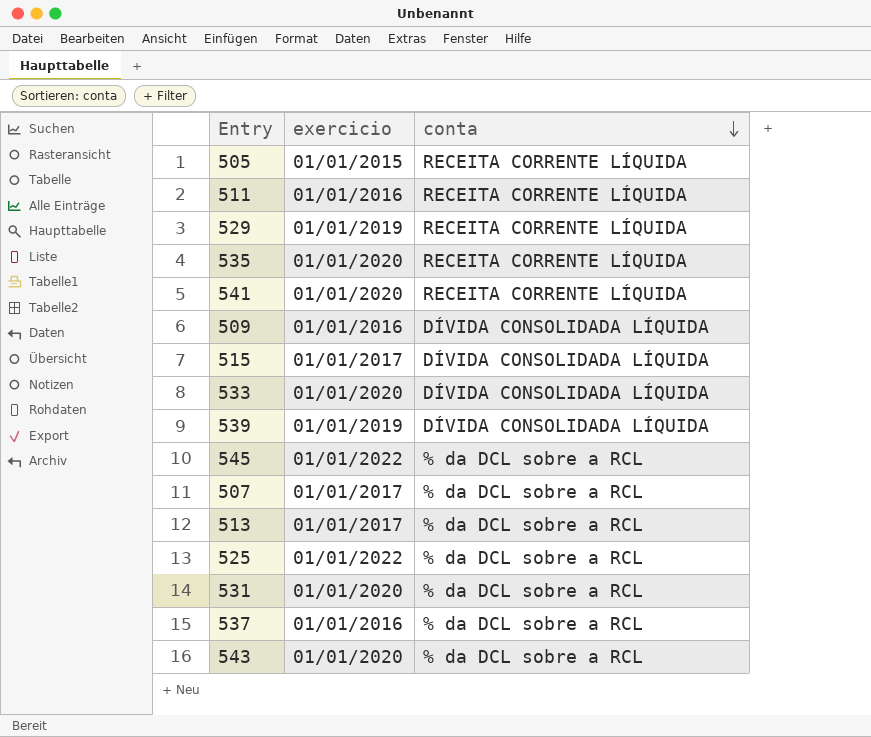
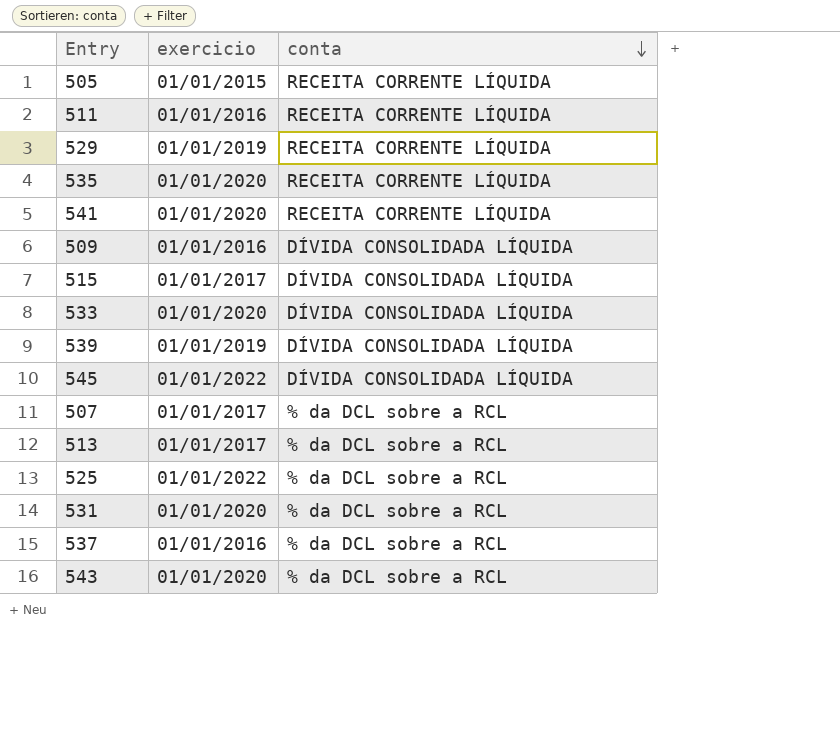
545 | conta: % da DCL sobre a RCL -> DÍVIDA CONSOLIDADA LÍQUIDA

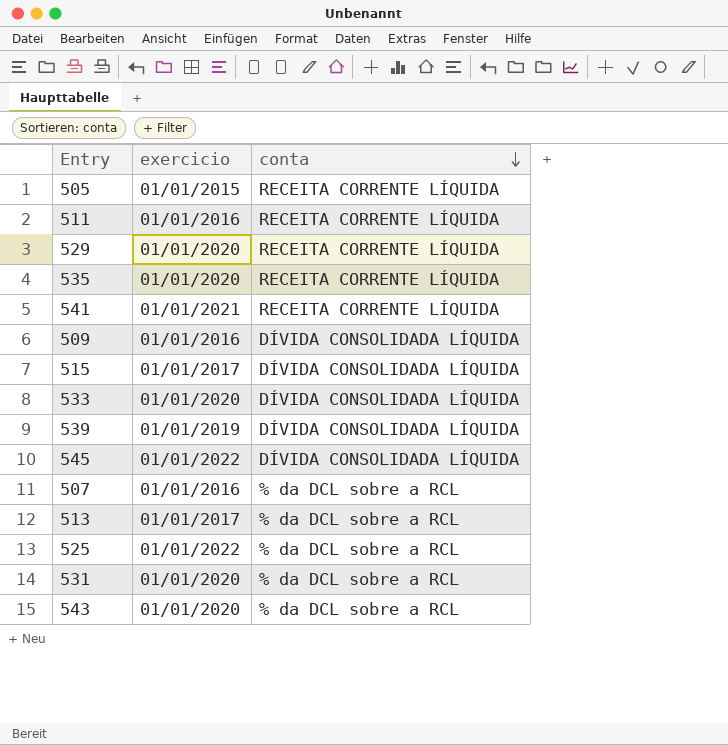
row 537: 01/01/2016 | % da DCL sobre a RCL -> none
529 | exercicio: 01/01/2019 -> 01/01/2020
541 | exercicio: 01/01/2020 -> 01/01/2021
507 | exercicio: 01/01/2017 -> 01/01/2016

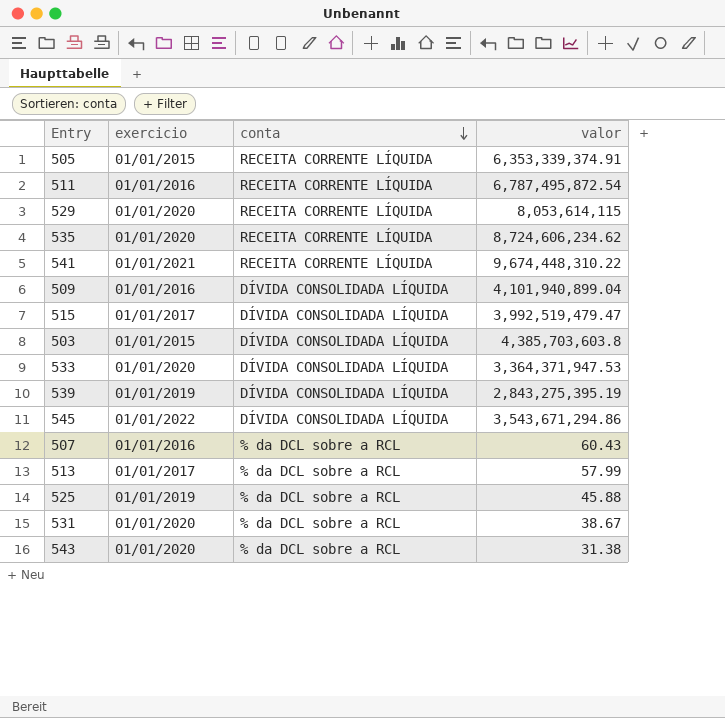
column valor | position: none -> 4
row 503: none -> 01/01/2015 | DÍVIDA CONSOLIDADA LÍQUIDA | 4,385,703,603.8
525 | exercicio: 01/01/2022 -> 01/01/2019

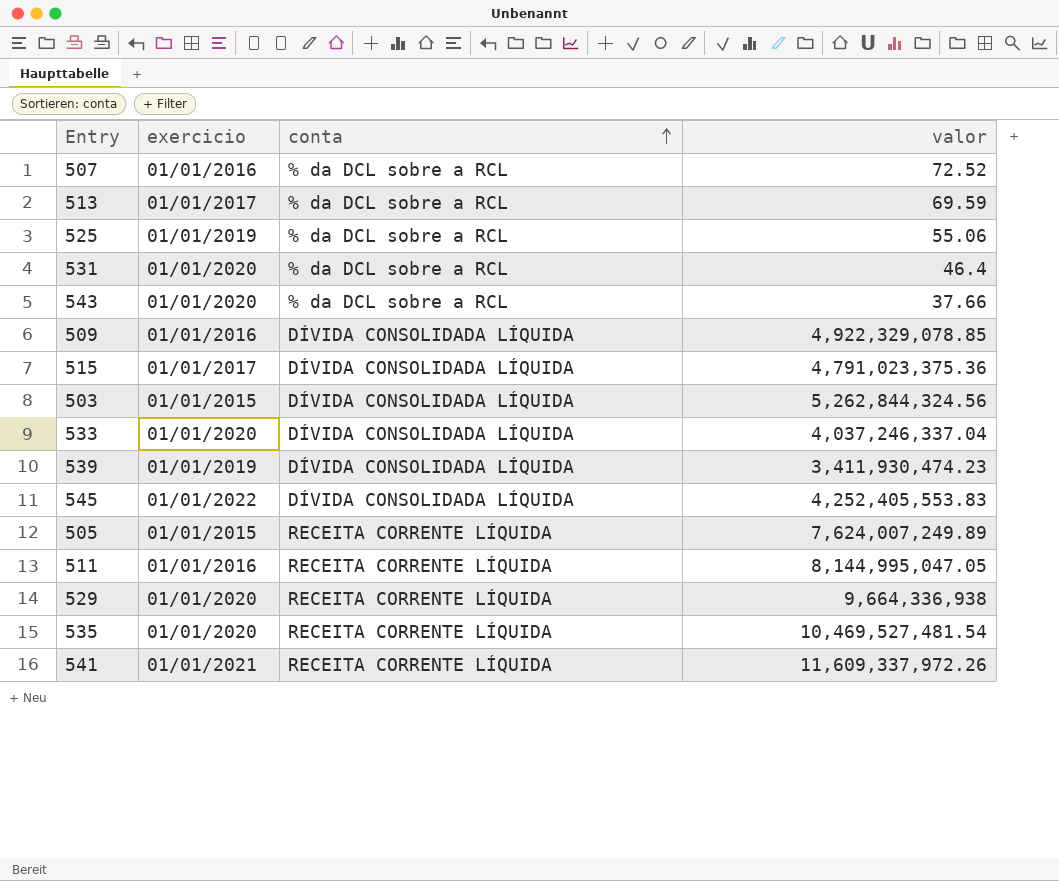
row order: conta descending -> conta ascending
507 | valor: 60.43 -> 72.52
513 | valor: 57.99 -> 69.59
525 | valor: 45.88 -> 55.06
531 | valor: 38.67 -> 46.4
543 | valor: 31.38 -> 37.66
509 | valor: 4,101,940,899.04 -> 4,922,329,078.85
515 | valor: 3,992,519,479.47 -> 4,791,023,375.36
503 | valor: 4,385,703,603.8 -> 5,262,844,324.56
533 | valor: 3,364,371,947.53 -> 4,037,246,337.04
539 | valor: 2,843,275,395.19 -> 3,411,930,474.23
545 | valor: 3,543,671,294.86 -> 4,252,405,553.83
505 | valor: 6,353,339,374.91 -> 7,624,007,249.89
511 | valor: 6,787,495,872.54 -> 8,144,995,047.05
529 | valor: 8,053,614,115 -> 9,664,336,938
535 | valor: 8,724,606,234.62 -> 10,469,527,481.54
541 | valor: 9,674,448,310.22 -> 11,609,337,972.26

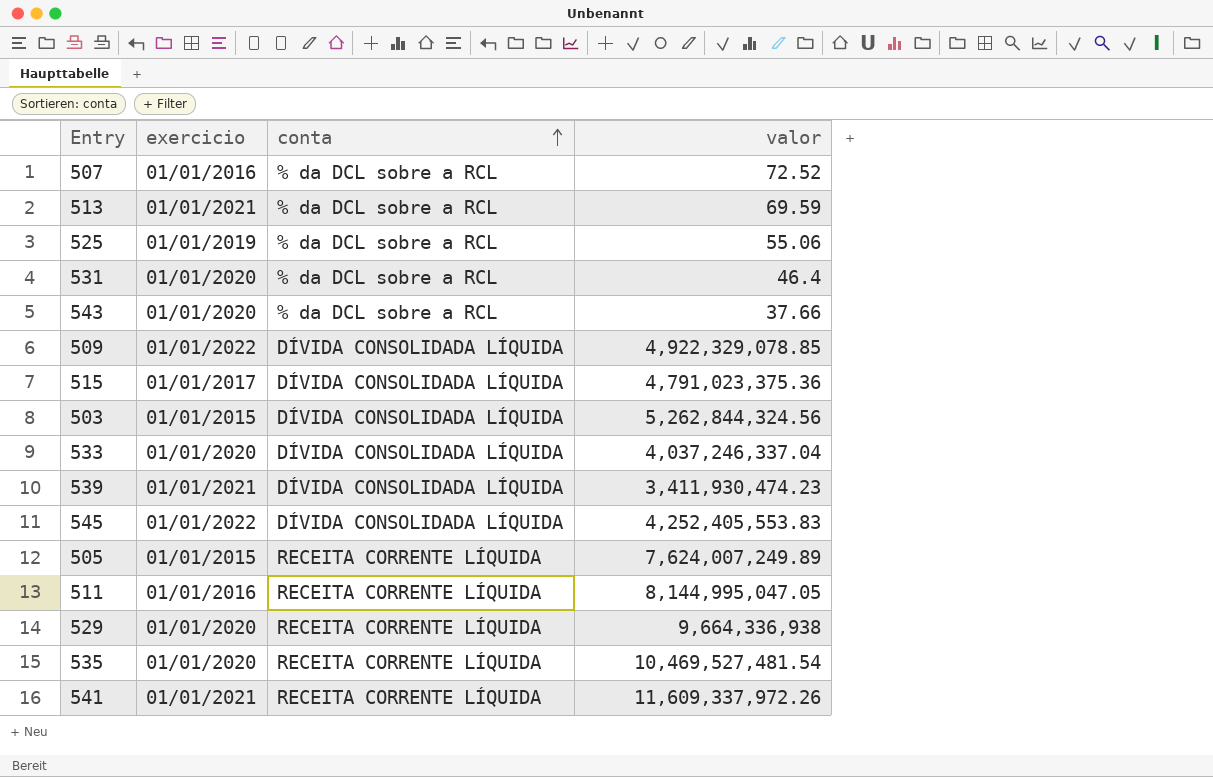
513 | exercicio: 01/01/2017 -> 01/01/2021
509 | exercicio: 01/01/2016 -> 01/01/2022
539 | exercicio: 01/01/2019 -> 01/01/2021

